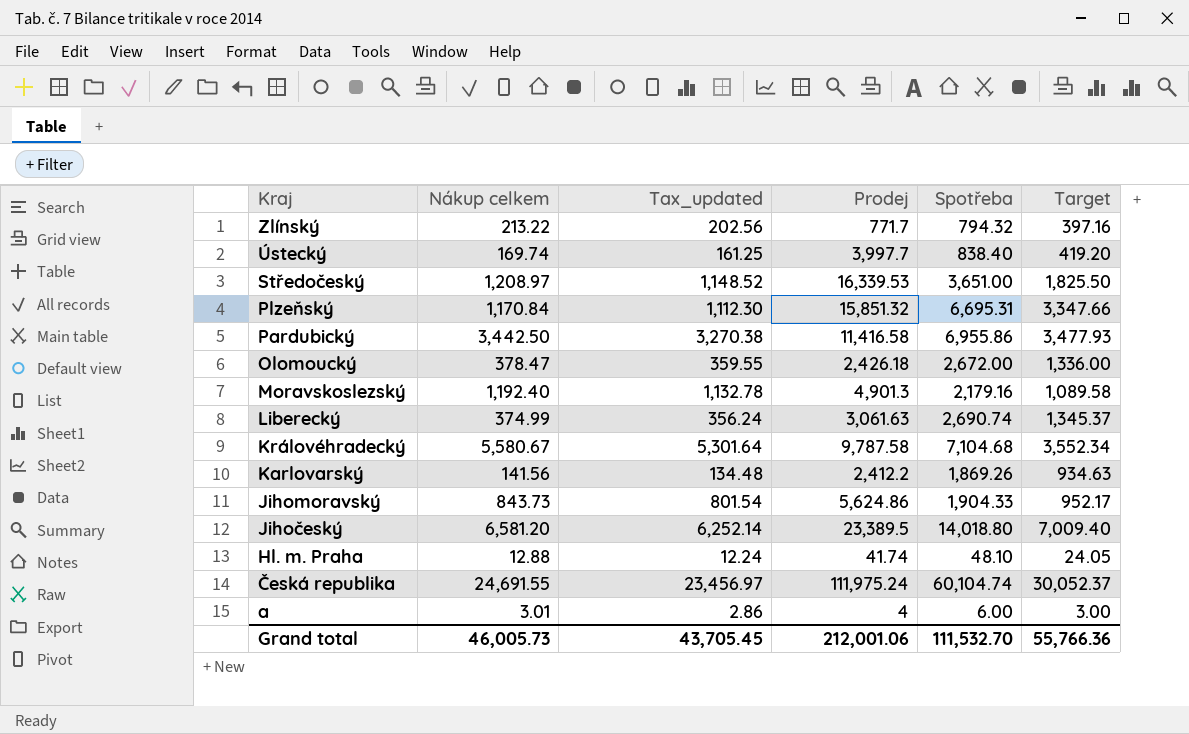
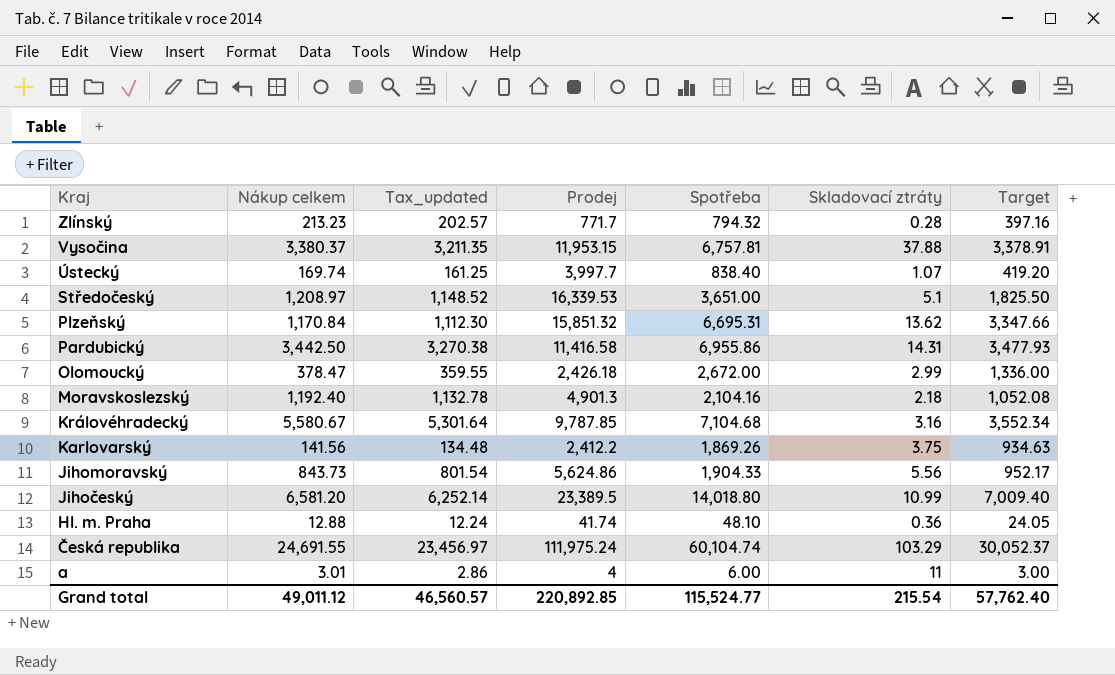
column Skladovací ztráty | position: none -> 6
row Liberecký: 374.99 | 356.24 | 3,061.63 | 2,690.74 | 1,345.37 -> none
Zlínský | Nákup celkem: 213.22 -> 213.23
Zlínský | Tax_updated: 202.56 -> 202.57
row Vysočina: none -> 3,380.37 | 3,211.35 | 11,953.15 | 6,757.81 | 37.88 | 3,378.91
Moravskoslezský | Spotřeba: 2,179.16 -> 2,104.16
Moravskoslezský | Target: 1,089.58 -> 1,052.08
Královéhradecký | Prodej: 9,787.58 -> 9,787.85
Grand total | Nákup celkem: 46,005.73 -> 49,011.12
Grand total | Tax_updated: 43,705.45 -> 46,560.57
Grand total | Prodej: 212,001.06 -> 220,892.85
Grand total | Spotřeba: 111,532.70 -> 115,524.77
Grand total | Target: 55,766.36 -> 57,762.40

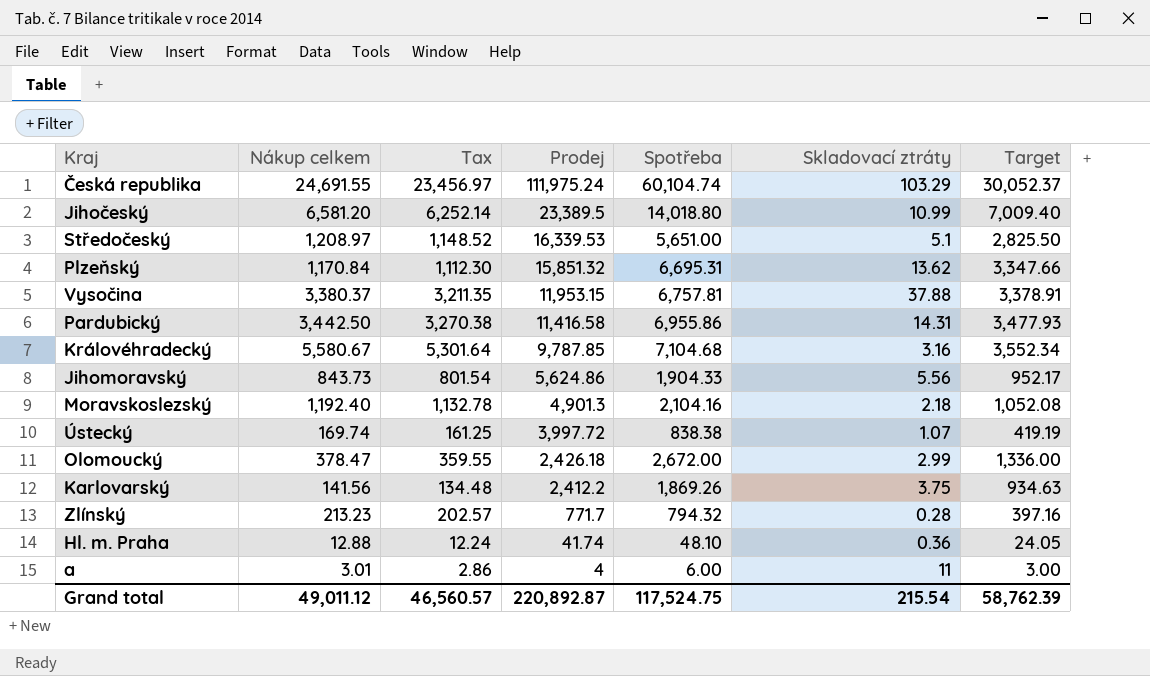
row order: Kraj descending -> Prodej descending
column name: Tax_updated -> Tax
Středočeský | Spotřeba: 3,651.00 -> 5,651.00
Středočeský | Target: 1,825.50 -> 2,825.50
Ústecký | Prodej: 3,997.7 -> 3,997.72
Ústecký | Spotřeba: 838.40 -> 838.38
Ústecký | Target: 419.20 -> 419.19
Grand total | Prodej: 220,892.85 -> 220,892.87
Grand total | Spotřeba: 115,524.77 -> 117,524.75
Grand total | Target: 57,762.40 -> 58,762.39

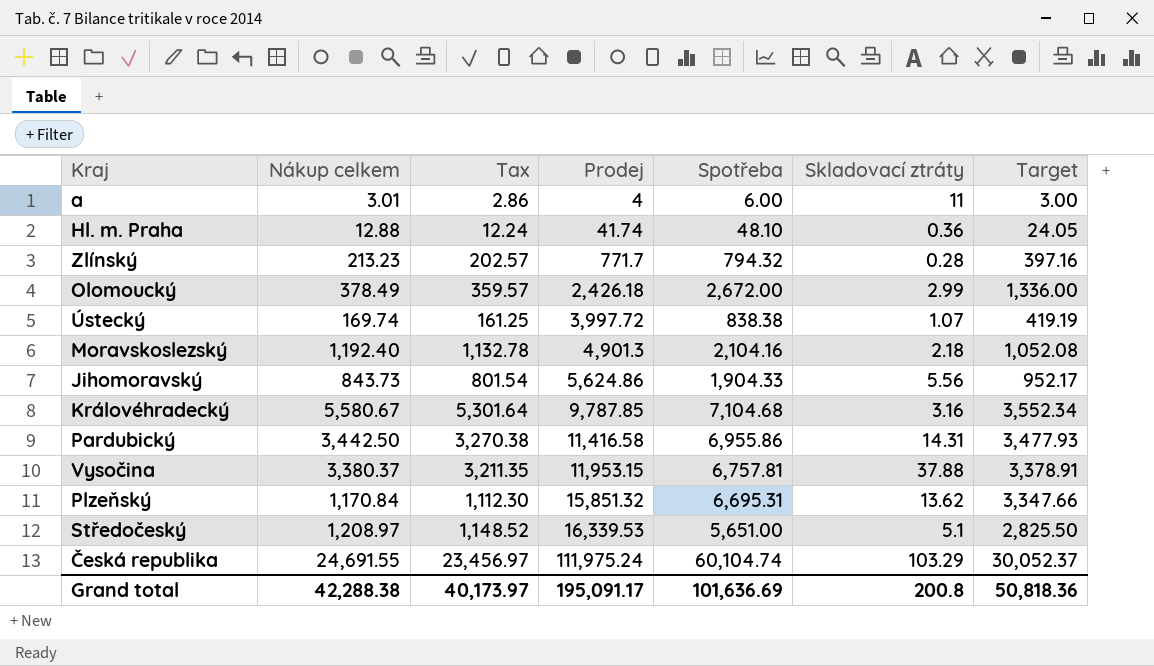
row order: Prodej descending -> Prodej ascending
row Jihočeský: 6,581.20 | 6,252.14 | 23,389.5 | 14,018.80 | 10.99 | 7,009.40 -> none
row Karlovarský: 141.56 | 134.48 | 2,412.2 | 1,869.26 | 3.75 | 934.63 -> none
Olomoucký | Nákup celkem: 378.47 -> 378.49
Olomoucký | Tax: 359.55 -> 359.57
Grand total | Nákup celkem: 49,011.12 -> 42,288.38
Grand total | Tax: 46,560.57 -> 40,173.97
Grand total | Prodej: 220,892.87 -> 195,091.17
Grand total | Spotřeba: 117,524.75 -> 101,636.69
Grand total | Skladovací ztráty: 215.54 -> 200.8
Grand total | Target: 58,762.39 -> 50,818.36

